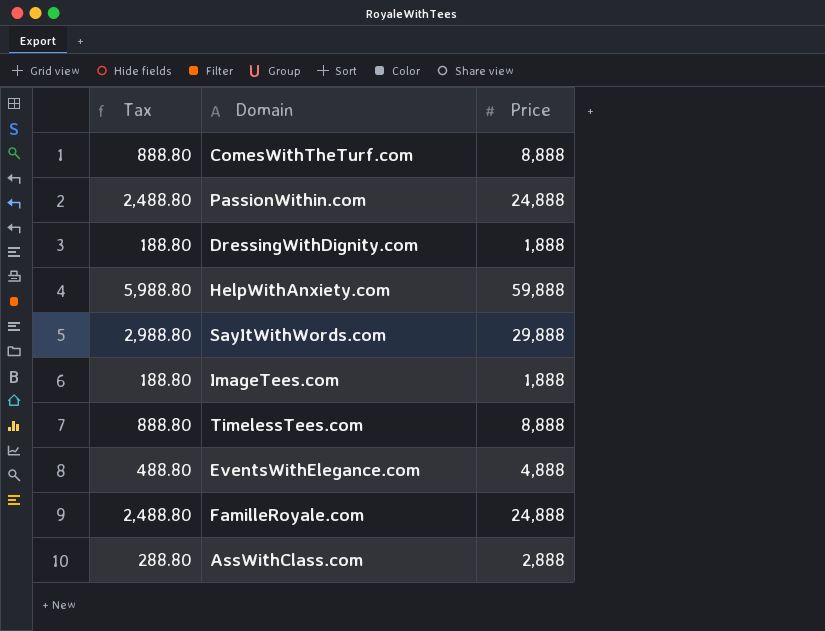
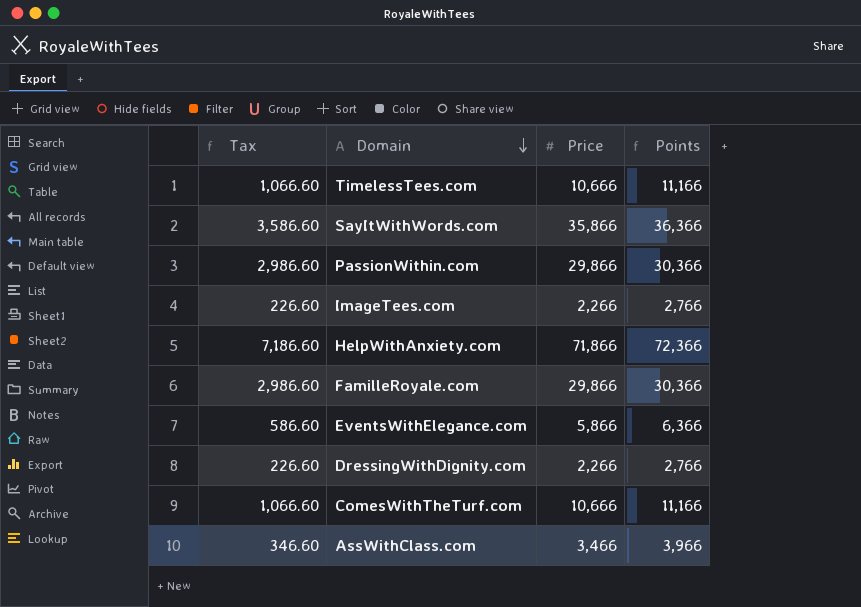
row order: none -> Domain descending
column Points | formula: none -> [Price] + 500
TimelessTees.com | Tax: 888.80 -> 1,066.60
TimelessTees.com | Price: 8,888 -> 10,666
SayItWithWords.com | Tax: 2,988.80 -> 3,586.60
SayItWithWords.com | Price: 29,888 -> 35,866
PassionWithin.com | Tax: 2,488.80 -> 2,986.60
PassionWithin.com | Price: 24,888 -> 29,866
ImageTees.com | Tax: 188.80 -> 226.60
ImageTees.com | Price: 1,888 -> 2,266
HelpWithAnxiety.com | Tax: 5,988.80 -> 7,186.60
HelpWithAnxiety.com | Price: 59,888 -> 71,866
FamilleRoyale.com | Tax: 2,488.80 -> 2,986.60
FamilleRoyale.com | Price: 24,888 -> 29,866
EventsWithElegance.com | Tax: 488.80 -> 586.60
EventsWithElegance.com | Price: 4,888 -> 5,866
DressingWithDignity.com | Tax: 188.80 -> 226.60
DressingWithDignity.com | Price: 1,888 -> 2,266
ComesWithTheTurf.com | Tax: 888.80 -> 1,066.60
ComesWithTheTurf.com | Price: 8,888 -> 10,666
AssWithClass.com | Tax: 288.80 -> 346.60
AssWithClass.com | Price: 2,888 -> 3,466

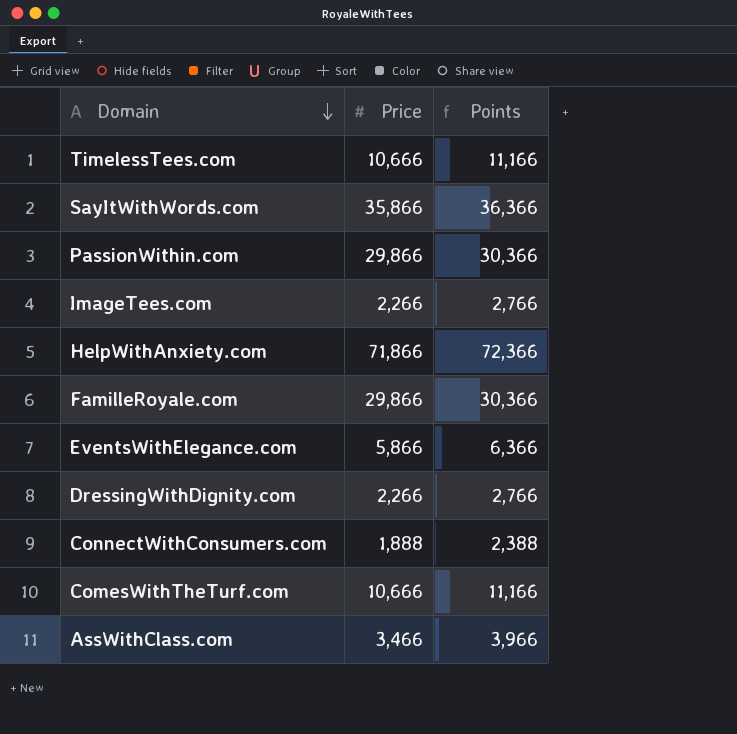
column Tax | formula: [Price] * 0.1 -> none
row ConnectWithConsumers.com: none -> 1,888 | 2,388

